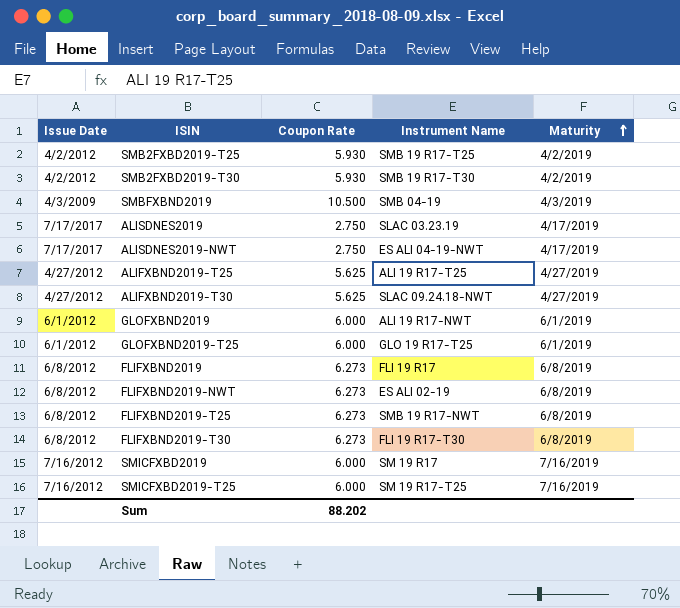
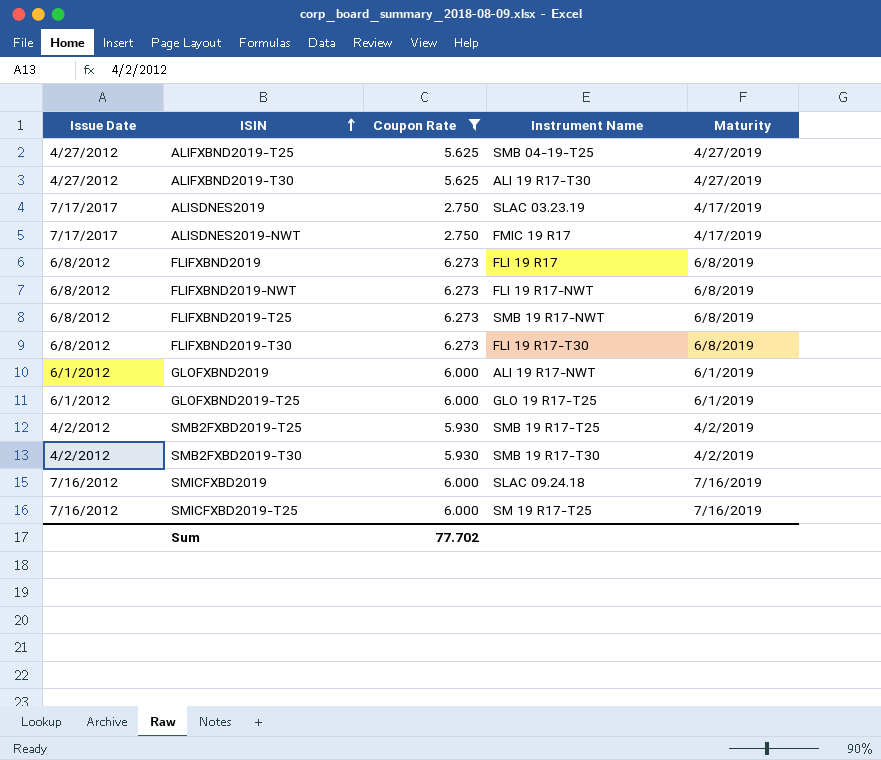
filter: none -> Coupon Rate != 10.500
row order: Maturity ascending -> ISIN ascending
ALIFXBND2019-T25 | Instrument Name: ALI 19 R17-T25 -> SMB 04-19-T25
ALIFXBND2019-T30 | Instrument Name: SLAC 09.24.18-NWT -> ALI 19 R17-T30
ALISDNES2019-NWT | Instrument Name: ES ALI 04-19-NWT -> FMIC 19 R17
FLIFXBND2019-NWT | Instrument Name: ES ALI 02-19 -> FLI 19 R17-NWT
SMICFXBD2019 | Instrument Name: SM 19 R17 -> SLAC 09.24.18
Sum | Coupon Rate: 88.202 -> 77.702

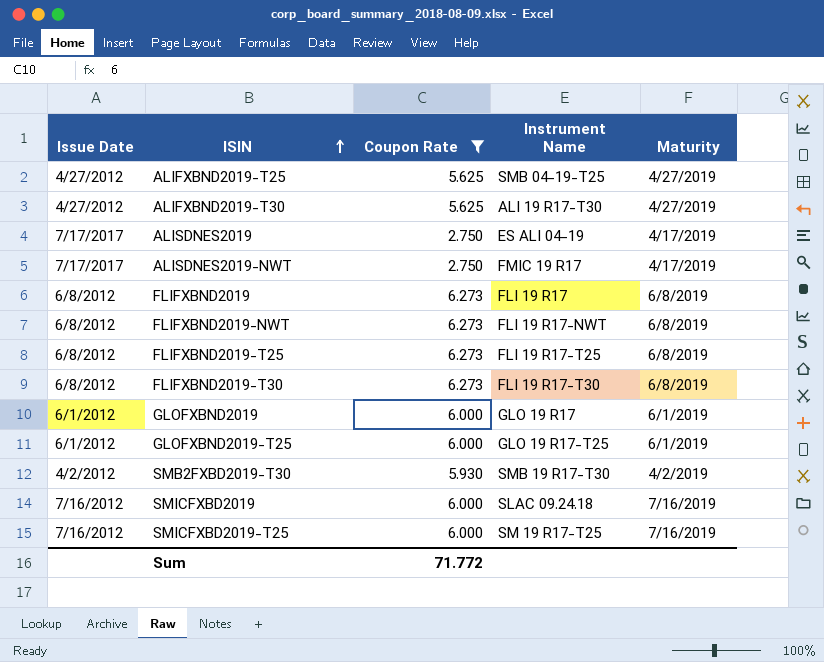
row SMB2FXBD2019-T25: 4/2/2012 | 5.930 | SMB 19 R17-T25 | 4/2/2019 -> none
ALISDNES2019 | Instrument Name: SLAC 03.23.19 -> ES ALI 04-19
FLIFXBND2019-T25 | Instrument Name: SMB 19 R17-NWT -> FLI 19 R17-T25
GLOFXBND2019 | Instrument Name: ALI 19 R17-NWT -> GLO 19 R17
Sum | Coupon Rate: 77.702 -> 71.772

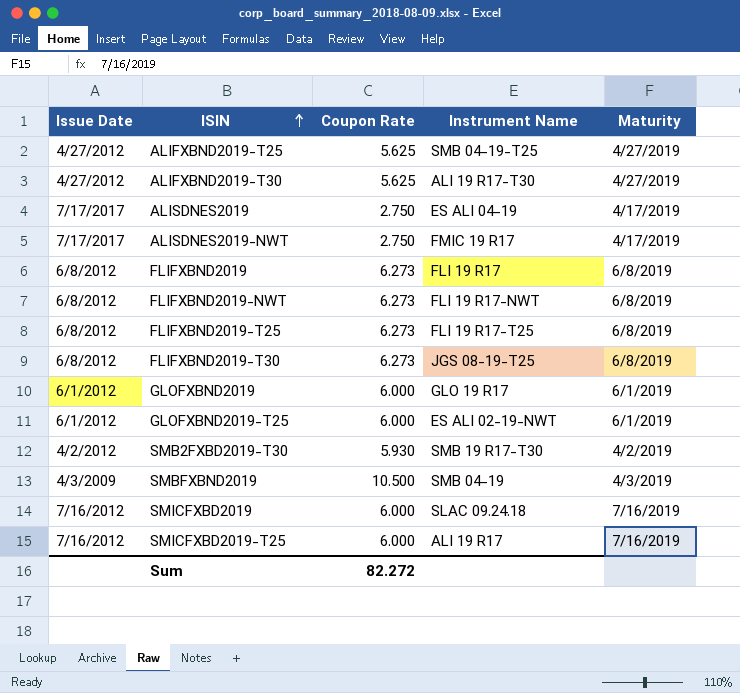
filter: Coupon Rate != 10.500 -> none
FLIFXBND2019-T30 | Instrument Name: FLI 19 R17-T30 -> JGS 08-19-T25
GLOFXBND2019-T25 | Instrument Name: GLO 19 R17-T25 -> ES ALI 02-19-NWT
SMICFXBD2019-T25 | Instrument Name: SM 19 R17-T25 -> ALI 19 R17
Sum | Coupon Rate: 71.772 -> 82.272

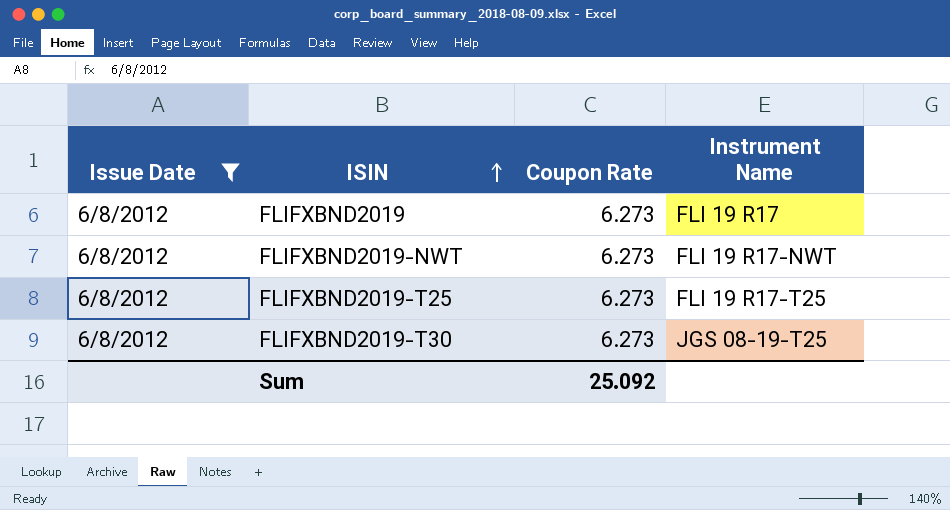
filter: none -> Issue Date = 6/8/2012
column Maturity | position: 5 -> none
Sum | Coupon Rate: 82.272 -> 25.092

